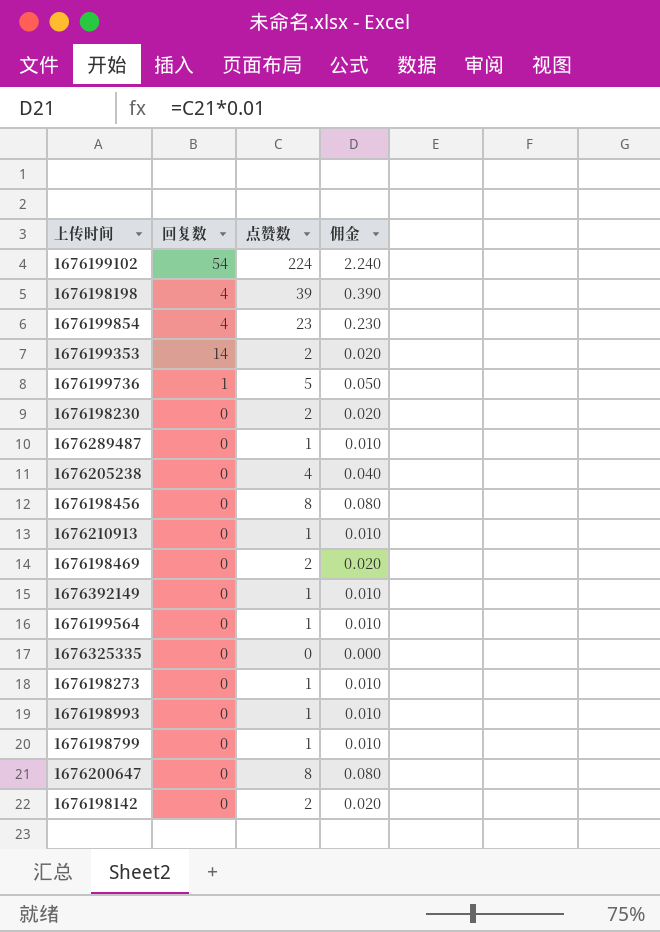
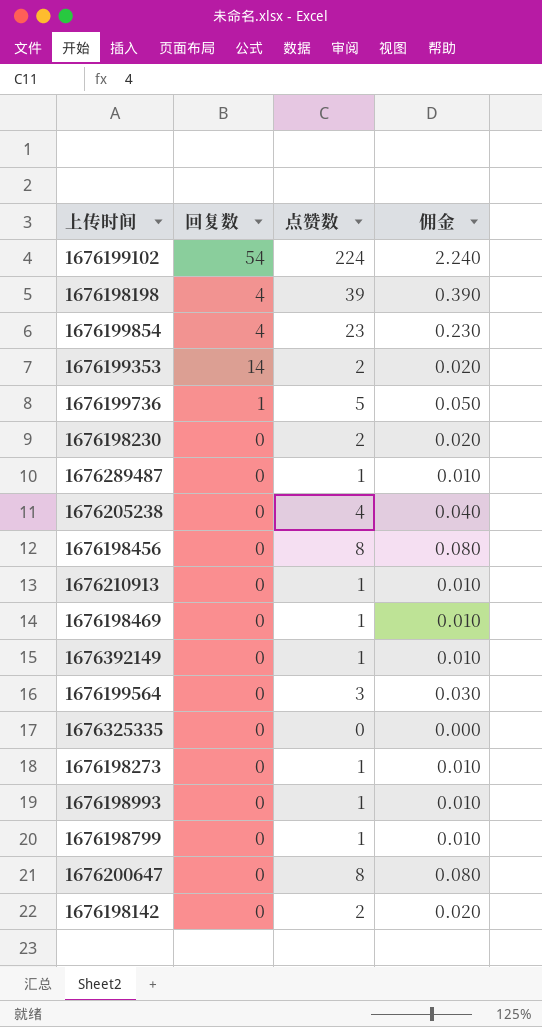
1676198469 | 点赞数: 2 -> 1
1676198469 | 佣金: 0.020 -> 0.010
1676199564 | 点赞数: 1 -> 3
1676199564 | 佣金: 0.010 -> 0.030

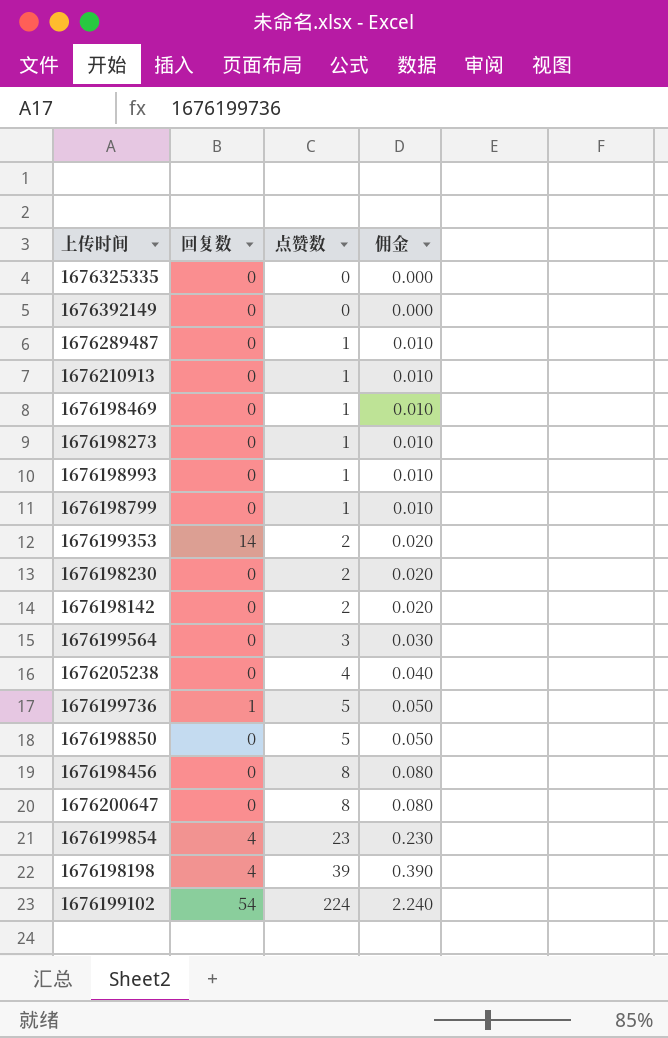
row order: none -> 点赞数 ascending
1676392149 | 点赞数: 1 -> 0
1676392149 | 佣金: 0.010 -> 0.000
row 1676198850: none -> 0 | 5 | 0.050

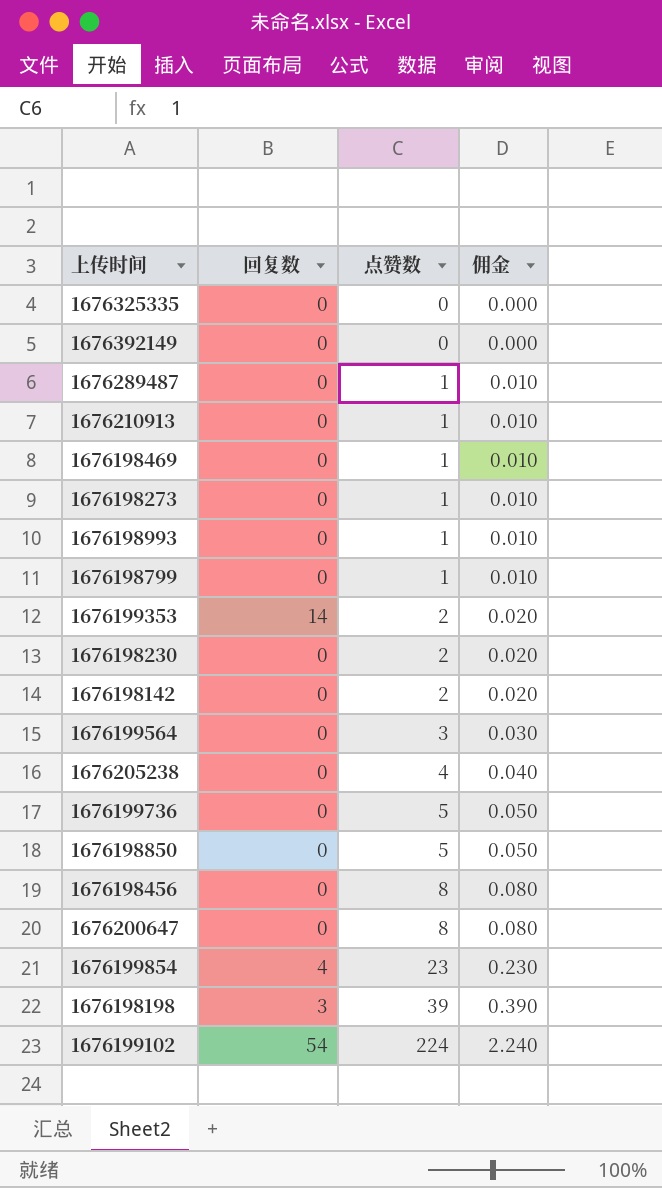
1676199736 | 回复数: 1 -> 0
1676198198 | 回复数: 4 -> 3

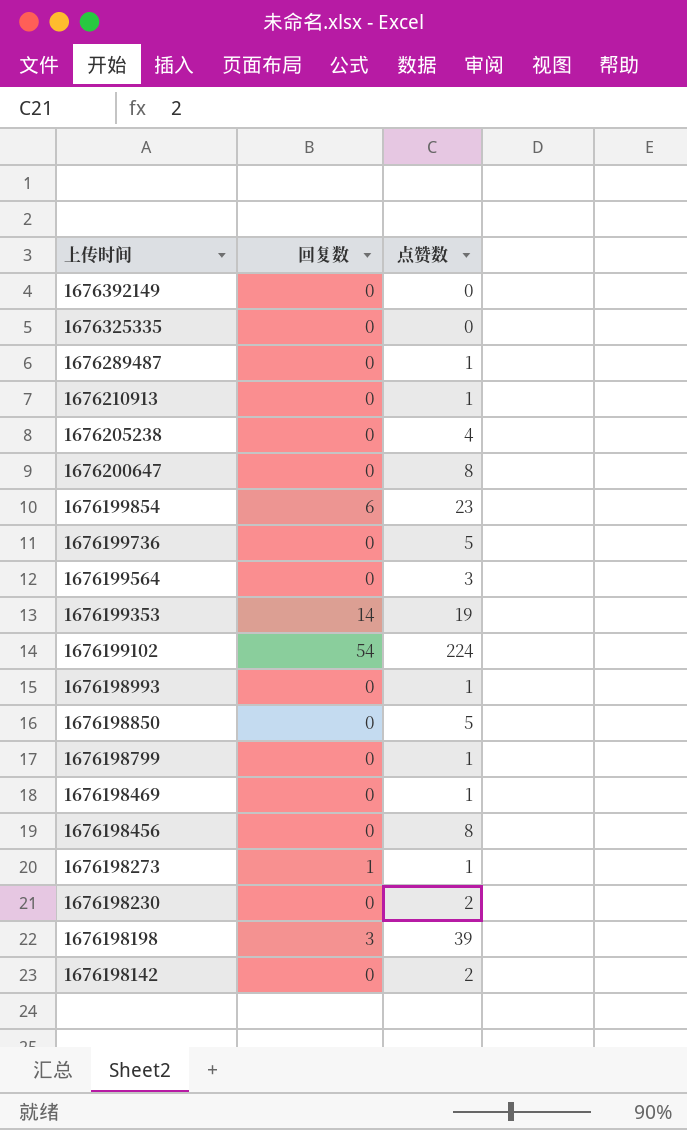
row order: 点赞数 ascending -> 上传时间 descending
column 佣金 | formula: [点赞数] * 0.01 -> none
1676199854 | 回复数: 4 -> 6
1676199353 | 点赞数: 2 -> 19
1676198273 | 回复数: 0 -> 1

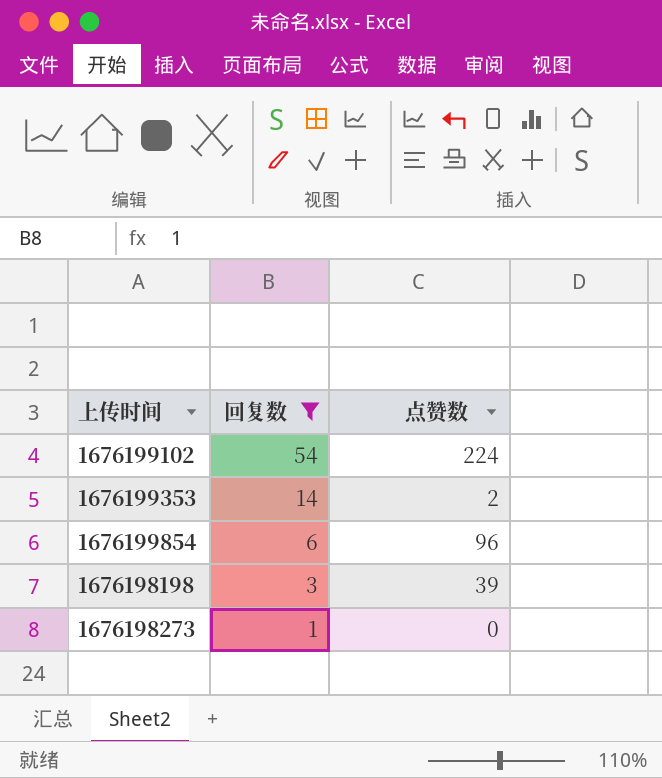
filter: none -> 回复数 != 0
row order: 上传时间 descending -> 回复数 descending
1676199353 | 点赞数: 19 -> 2
1676199854 | 点赞数: 23 -> 96
1676198273 | 点赞数: 1 -> 0

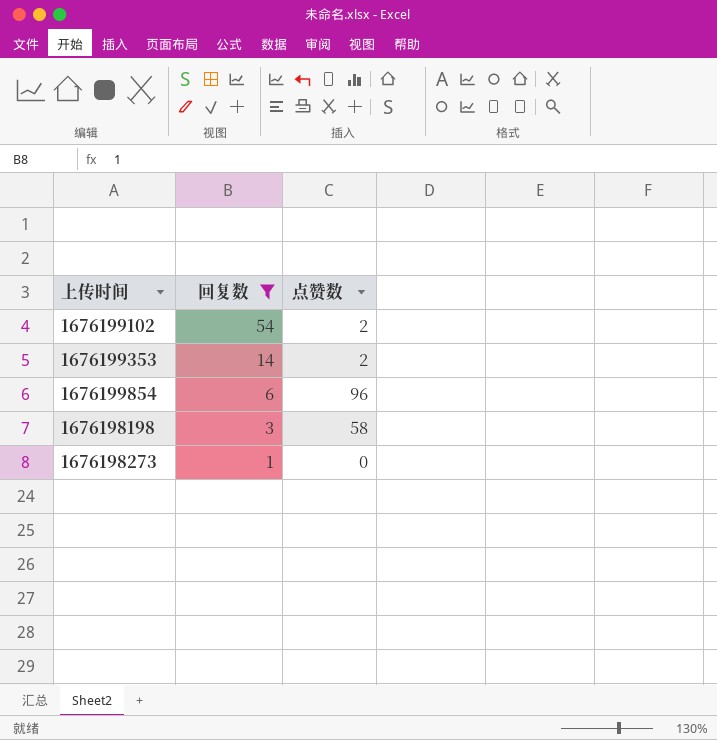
1676199102 | 点赞数: 224 -> 2
1676198198 | 点赞数: 39 -> 58

